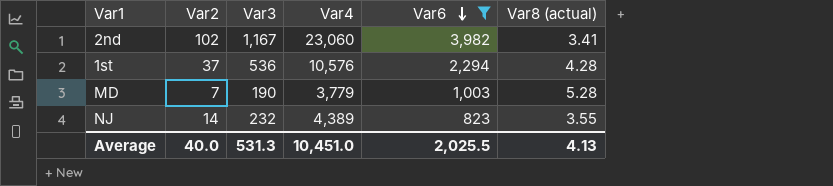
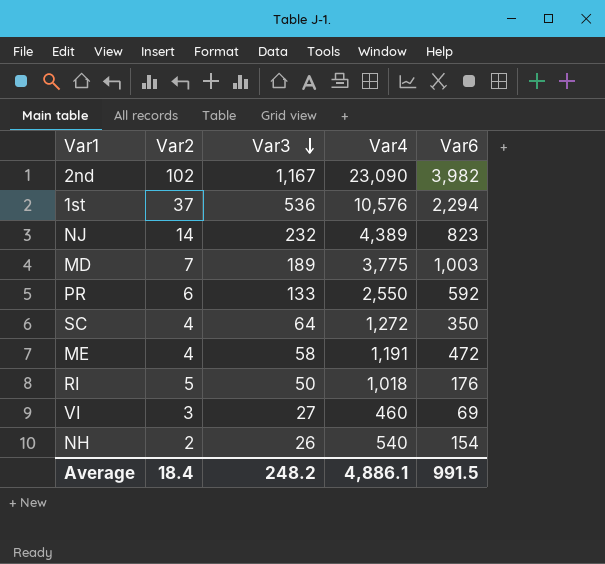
filter: Var6 >= 823 -> none
row order: Var6 descending -> Var3 descending
column Var8 (actual) | formula: [Var6] / [Var3] -> none
2nd | Var4: 23,060 -> 23,090
MD | Var3: 190 -> 189
MD | Var4: 3,779 -> 3,775
Average | Var2: 40.0 -> 18.4
Average | Var3: 531.3 -> 248.2
Average | Var4: 10,451.0 -> 4,886.1
Average | Var6: 2,025.5 -> 991.5

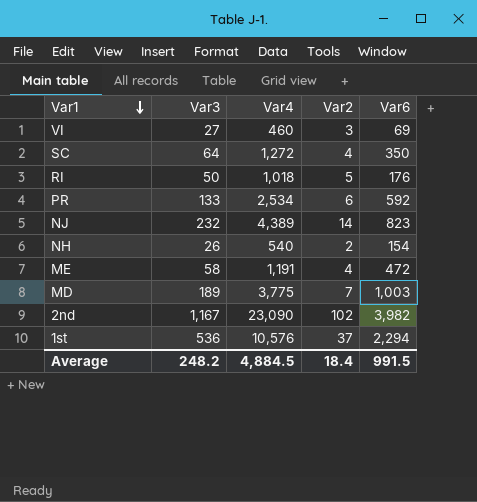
row order: Var3 descending -> Var1 descending
column Var2 | position: 2 -> 4
PR | Var4: 2,550 -> 2,534
Average | Var4: 4,886.1 -> 4,884.5

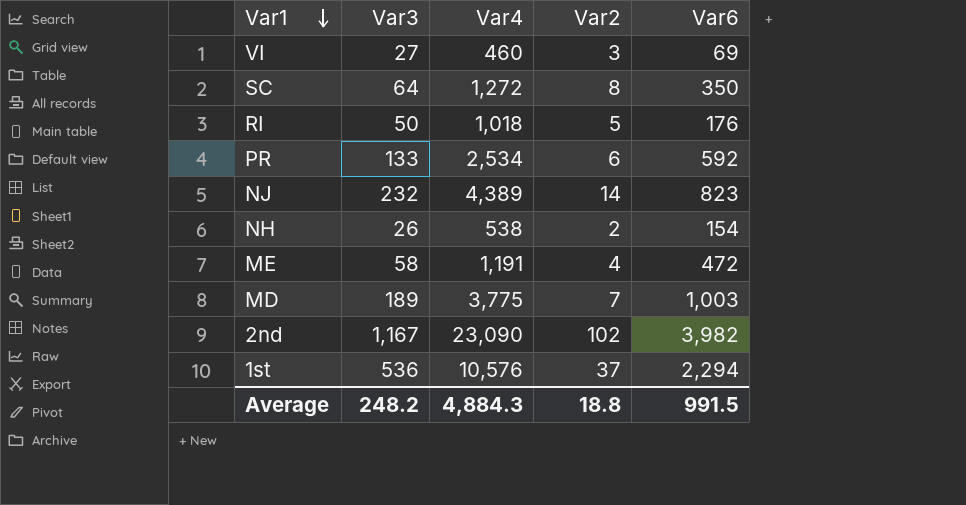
SC | Var2: 4 -> 8
NH | Var4: 540 -> 538
Average | Var4: 4,884.5 -> 4,884.3
Average | Var2: 18.4 -> 18.8

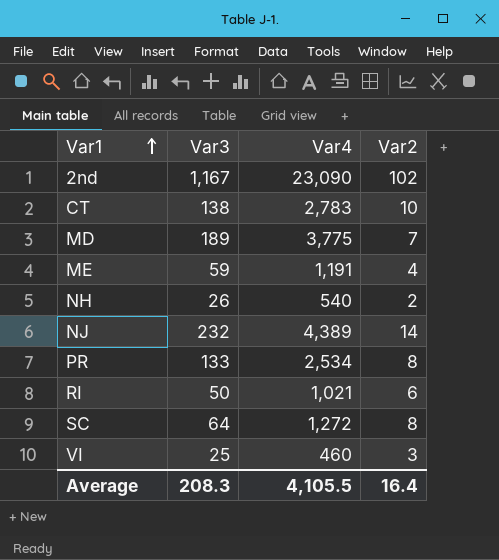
row order: Var1 descending -> Var1 ascending
column Var6 | position: 5 -> none
row 1st: 536 | 10,576 | 37 | 2,294 -> none
row CT: none -> 138 | 2,783 | 10
ME | Var3: 58 -> 59
NH | Var4: 538 -> 540
PR | Var2: 6 -> 8
RI | Var4: 1,018 -> 1,021
RI | Var2: 5 -> 6
VI | Var3: 27 -> 25
Average | Var3: 248.2 -> 208.3
Average | Var4: 4,884.3 -> 4,105.5
Average | Var2: 18.8 -> 16.4

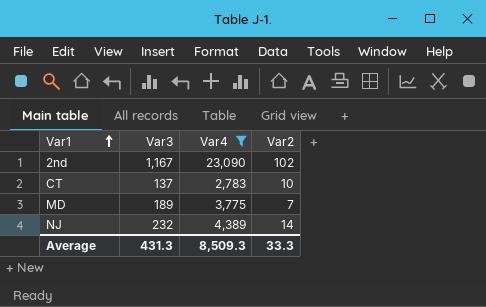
filter: none -> Var4 >= 2,783
CT | Var3: 138 -> 137
Average | Var3: 208.3 -> 431.3
Average | Var4: 4,105.5 -> 8,509.3
Average | Var2: 16.4 -> 33.3

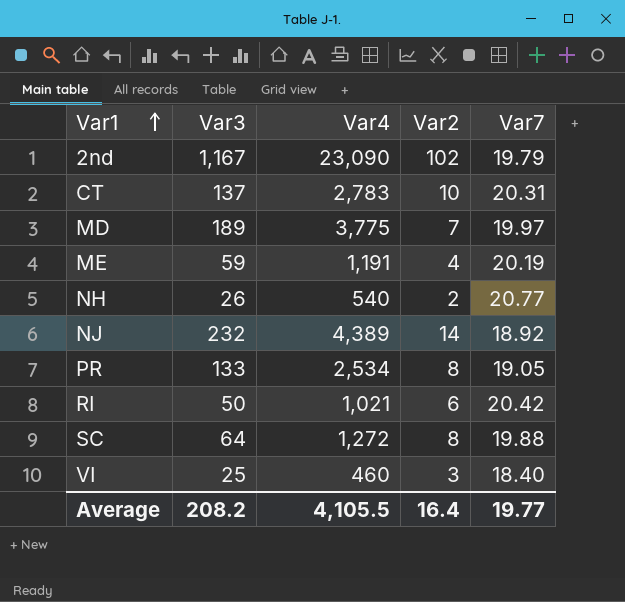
filter: Var4 >= 2,783 -> none
column Var7 | formula: none -> [Var4] / [Var3]
Average | Var3: 431.3 -> 208.2
Average | Var4: 8,509.3 -> 4,105.5
Average | Var2: 33.3 -> 16.4

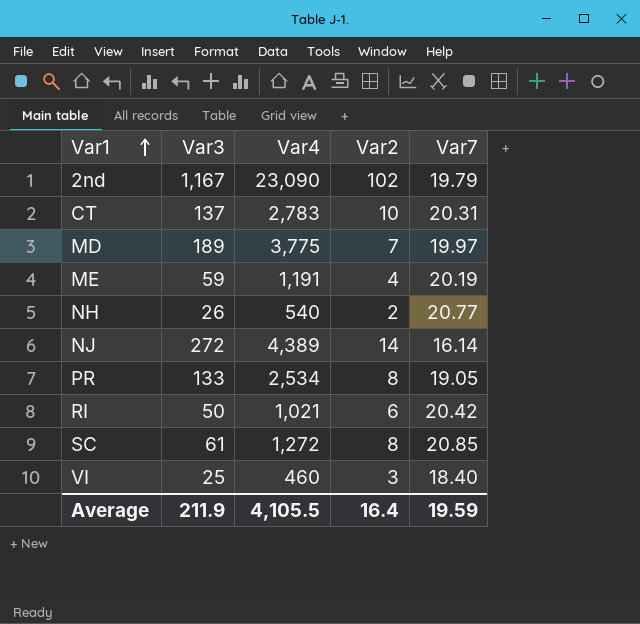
NJ | Var3: 232 -> 272
NJ | Var7: 18.92 -> 16.14
SC | Var3: 64 -> 61
SC | Var7: 19.88 -> 20.85
Average | Var3: 208.2 -> 211.9
Average | Var7: 19.77 -> 19.59

